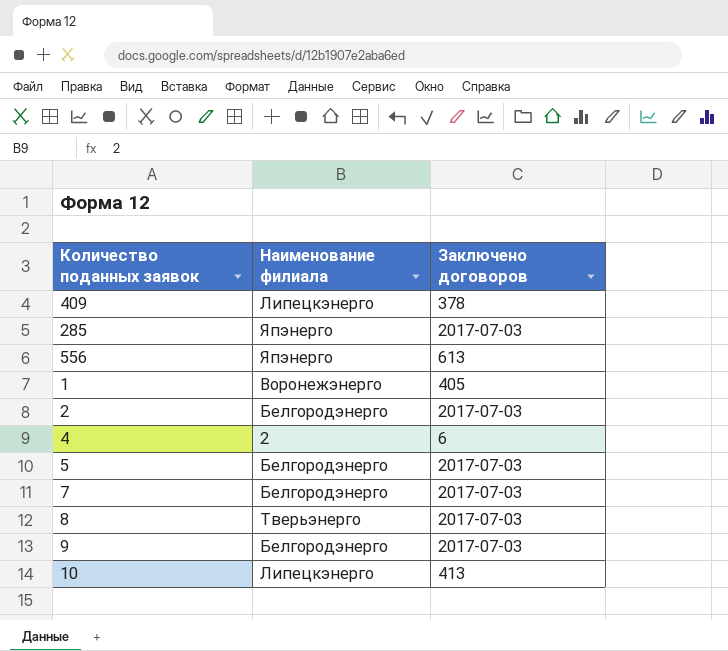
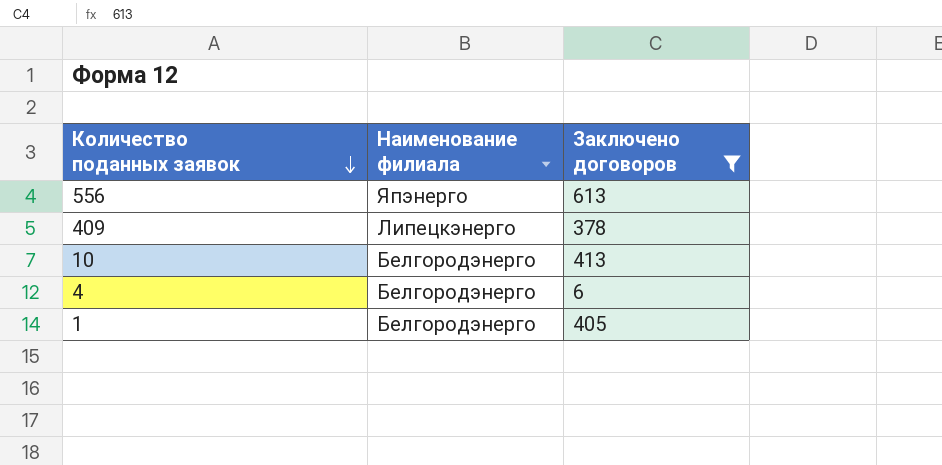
filter: none -> Заключено договоров != 2017-07-03
row order: none -> Количество поданных заявок descending
10 | Наименование филиала: Липецкэнерго -> Белгородэнерго
4 | Наименование филиала: 2 -> Белгородэнерго
1 | Наименование филиала: Воронежэнерго -> Белгородэнерго

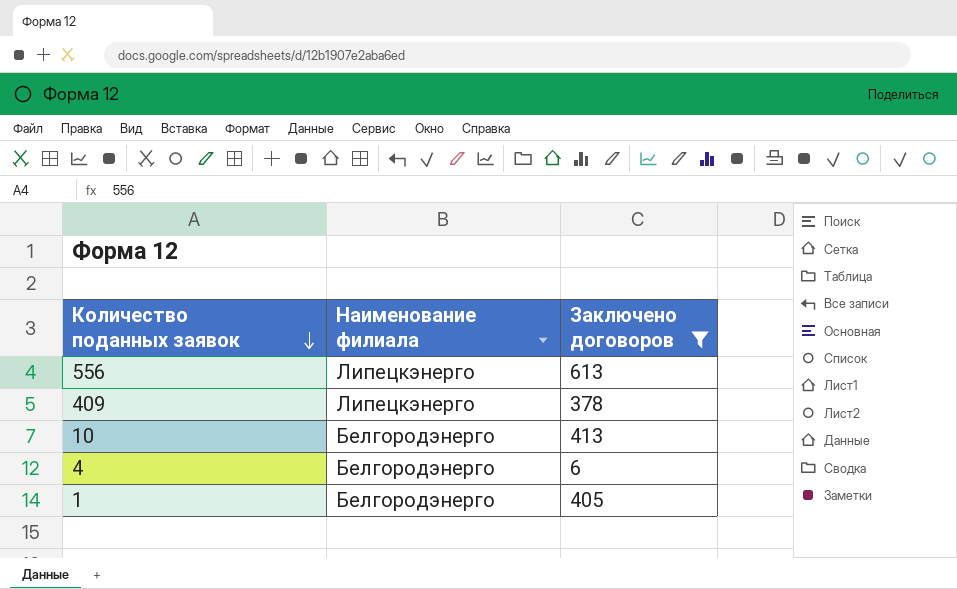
556 | Наименование филиала: Япэнерго -> Липецкэнерго

